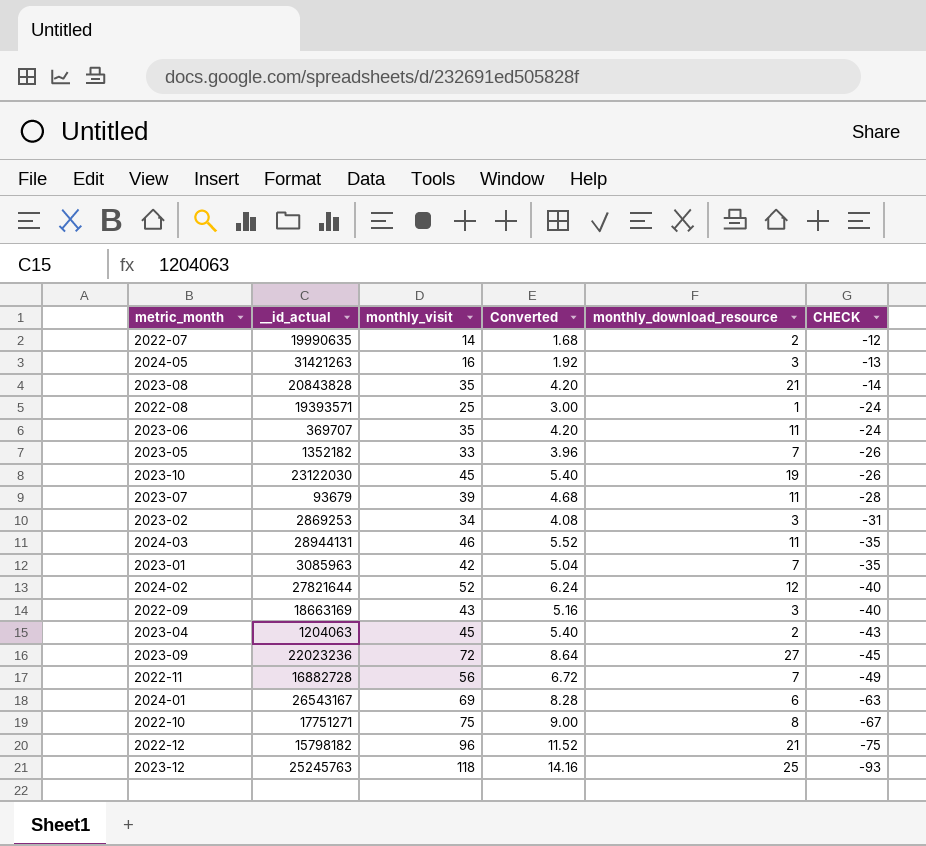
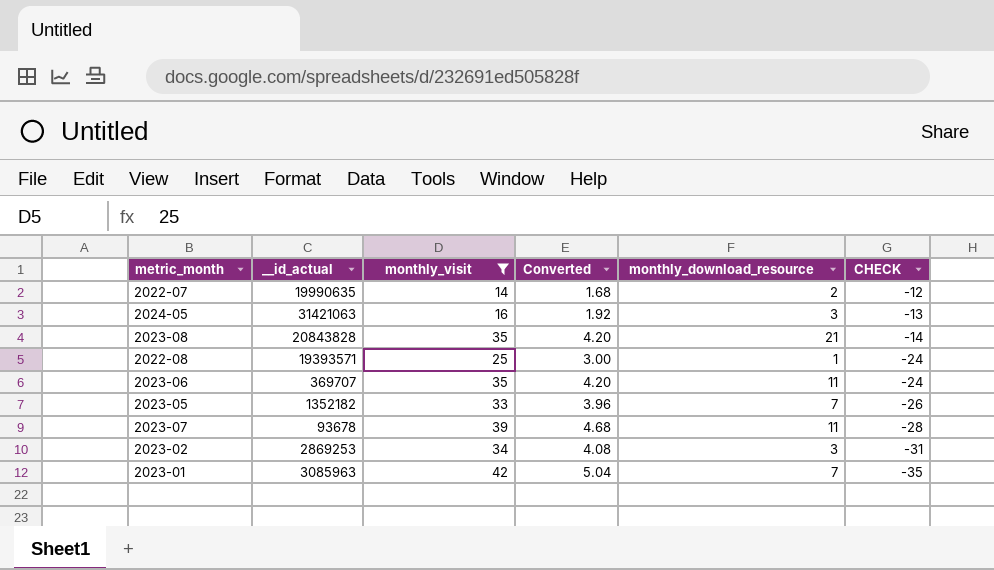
filter: none -> monthly_visit <= 42
2024-05 | __id_actual: 31421263 -> 31421063
2023-07 | __id_actual: 93679 -> 93678

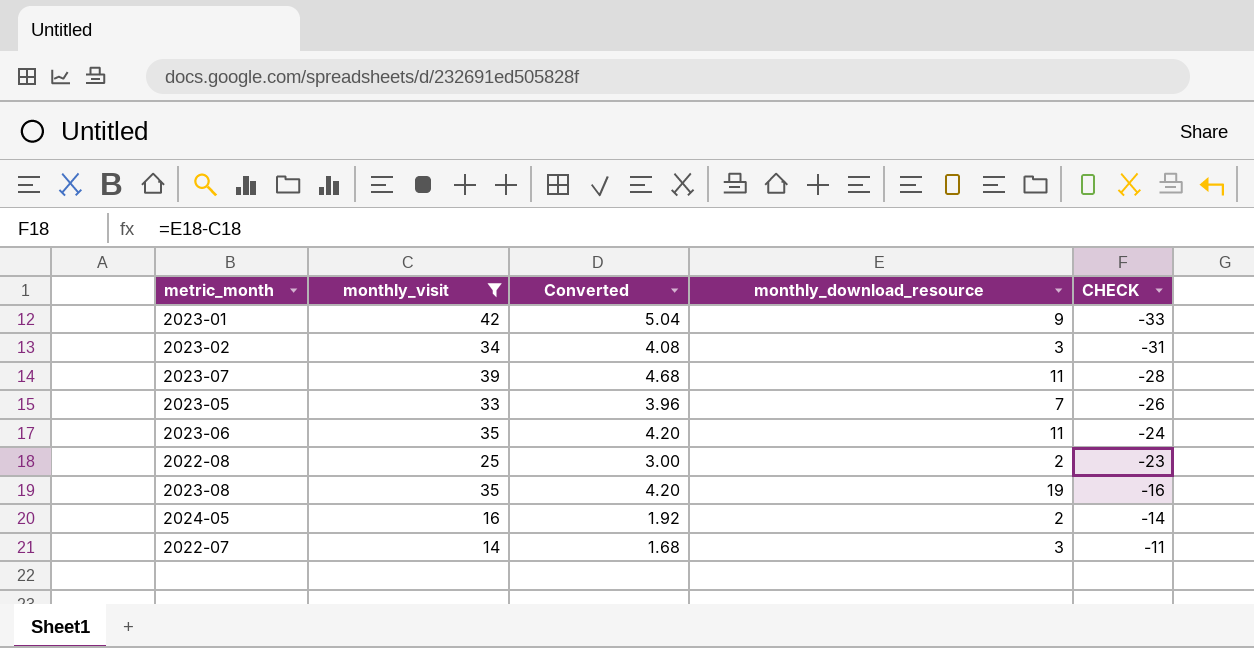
row order: CHECK descending -> CHECK ascending
column __id_actual | position: 2 -> none
2023-01 | monthly_download_resource: 7 -> 9
2023-01 | CHECK: -35 -> -33
2022-08 | monthly_download_resource: 1 -> 2
2022-08 | CHECK: -24 -> -23
2023-08 | monthly_download_resource: 21 -> 19
2023-08 | CHECK: -14 -> -16
2024-05 | monthly_download_resource: 3 -> 2
2024-05 | CHECK: -13 -> -14
2022-07 | monthly_download_resource: 2 -> 3
2022-07 | CHECK: -12 -> -11

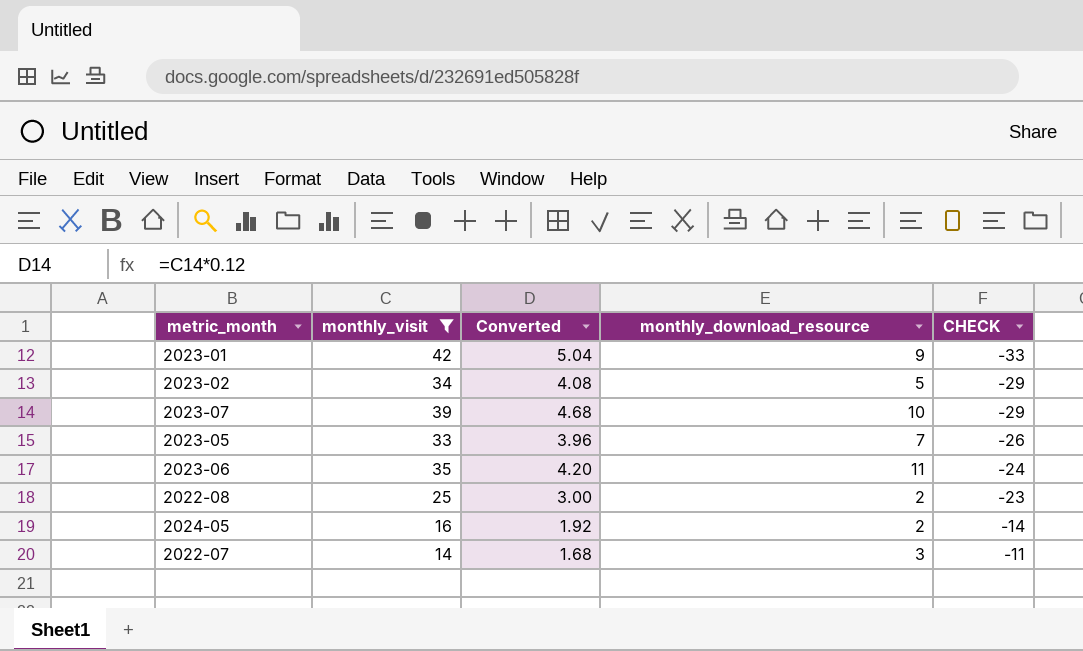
row 2023-08: 35 | 4.20 | 19 | -16 -> none
2023-02 | monthly_download_resource: 3 -> 5
2023-02 | CHECK: -31 -> -29
2023-07 | monthly_download_resource: 11 -> 10
2023-07 | CHECK: -28 -> -29

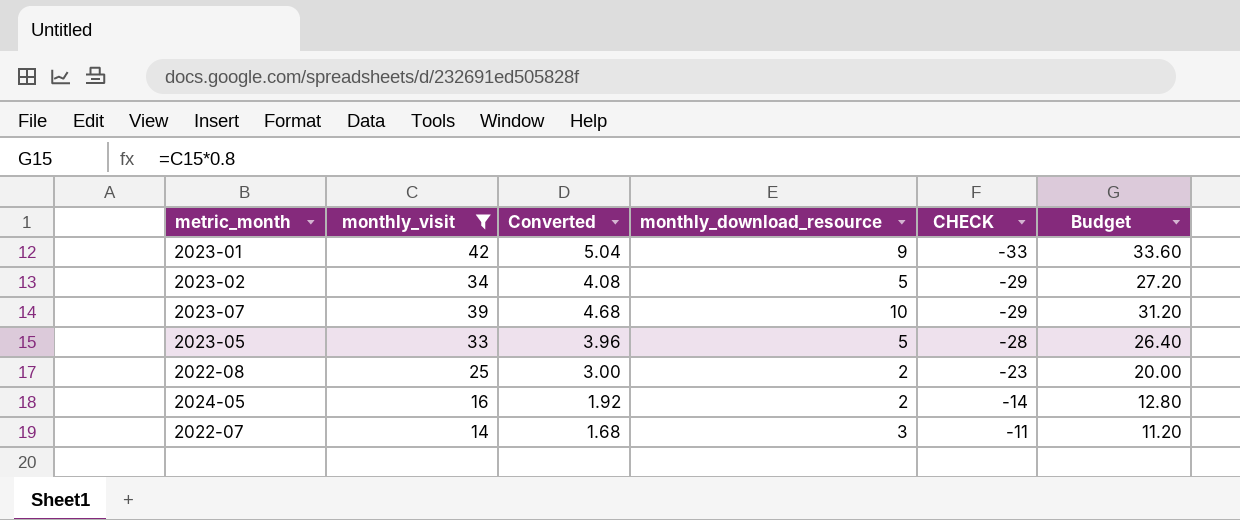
column Budget | formula: none -> [monthly_visit] * 0.8
row 2023-06: 35 | 4.20 | 11 | -24 -> none
2023-05 | monthly_download_resource: 7 -> 5
2023-05 | CHECK: -26 -> -28

